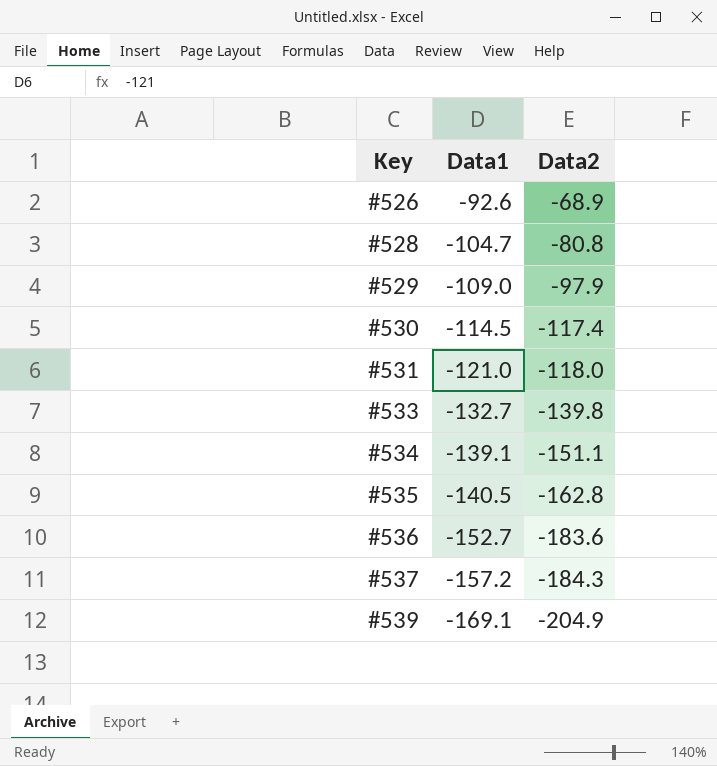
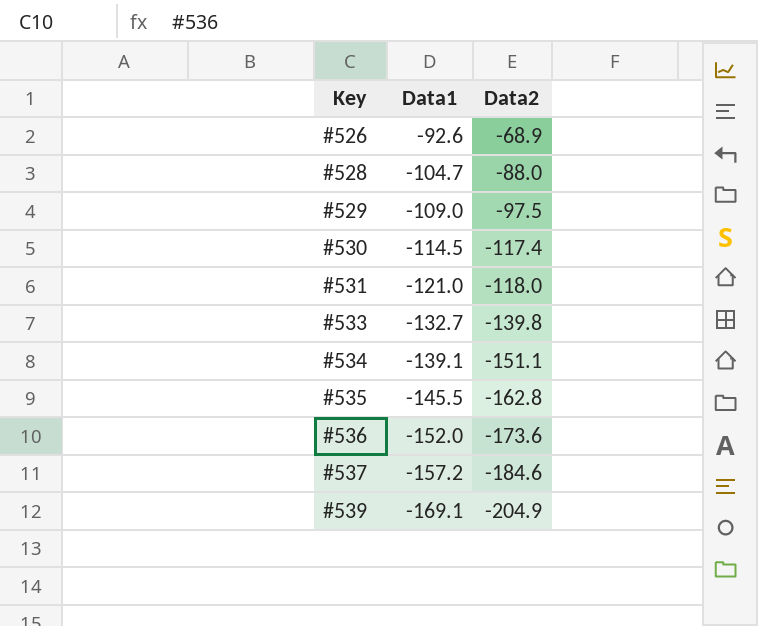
#528 | Data2: -80.8 -> -88.0
#529 | Data2: -97.9 -> -97.5
#535 | Data1: -140.5 -> -145.5
#536 | Data1: -152.7 -> -152.0
#536 | Data2: -183.6 -> -173.6
#537 | Data2: -184.3 -> -184.6

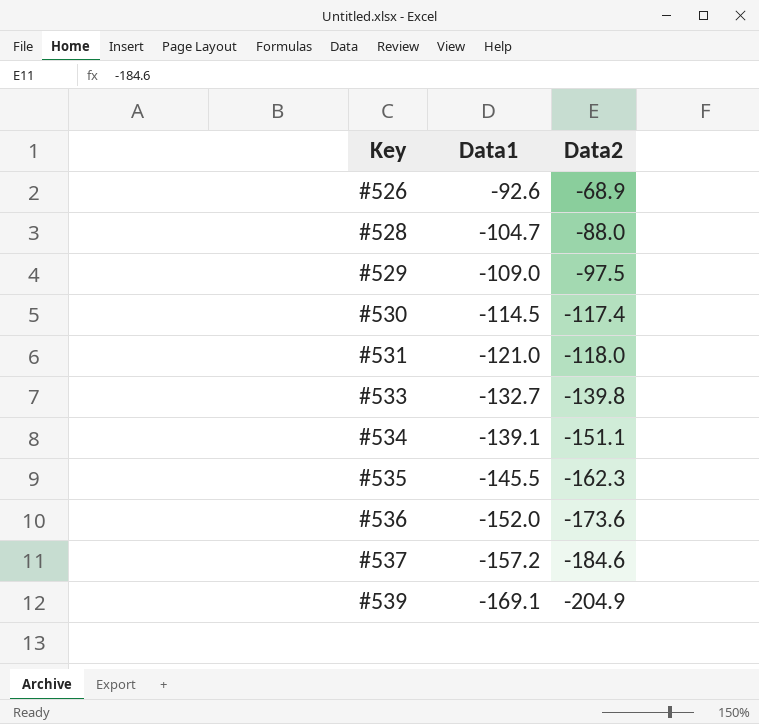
#535 | Data2: -162.8 -> -162.3

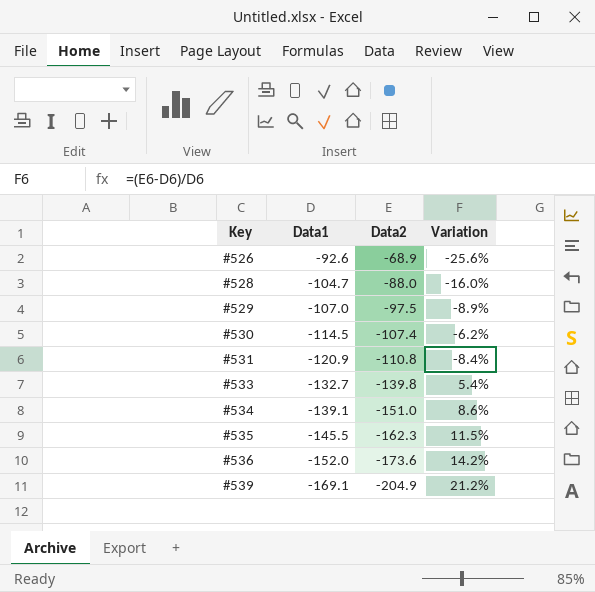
column Variation | formula: none -> ([Data2] - [Data1]) / [Data1]
row #537: -157.2 | -184.6 -> none
#529 | Data1: -109.0 -> -107.0
#530 | Data2: -117.4 -> -107.4
#531 | Data1: -121.0 -> -120.9
#531 | Data2: -118.0 -> -110.8
#534 | Data2: -151.1 -> -151.0

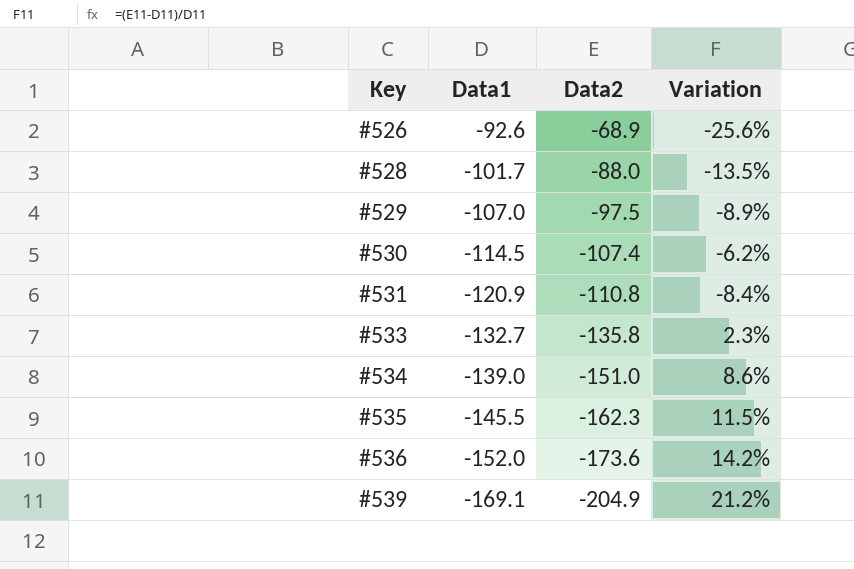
#528 | Data1: -104.7 -> -101.7
#528 | Variation: -16.0% -> -13.5%
#533 | Data2: -139.8 -> -135.8
#533 | Variation: 5.4% -> 2.3%
#534 | Data1: -139.1 -> -139.0

